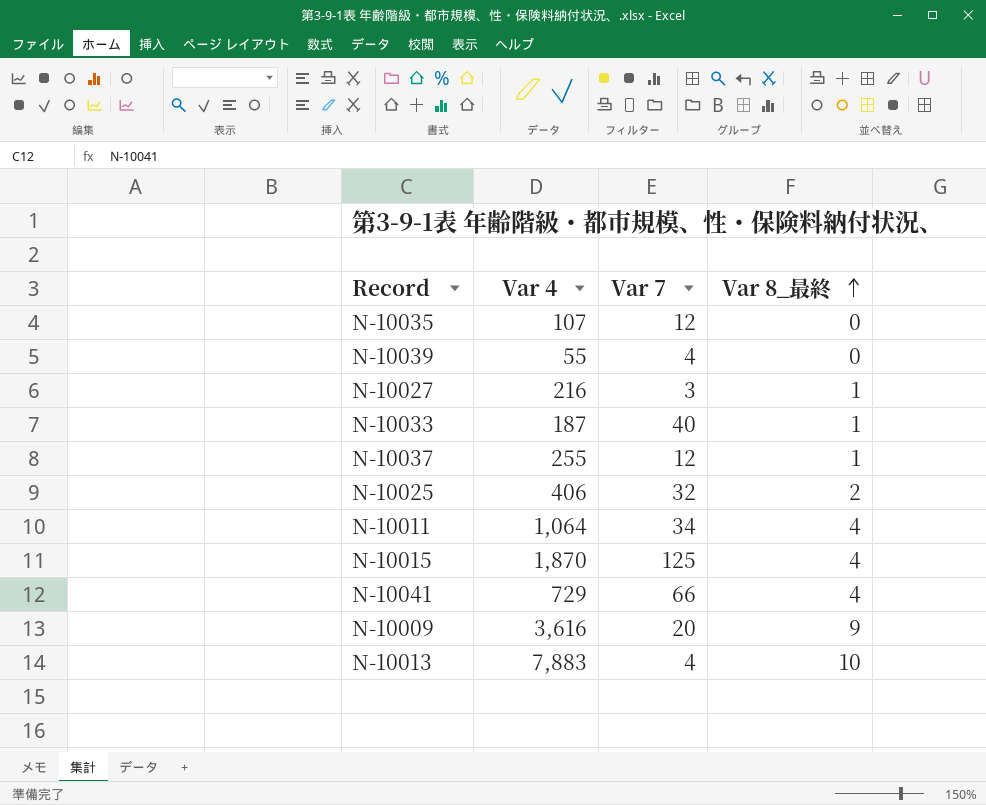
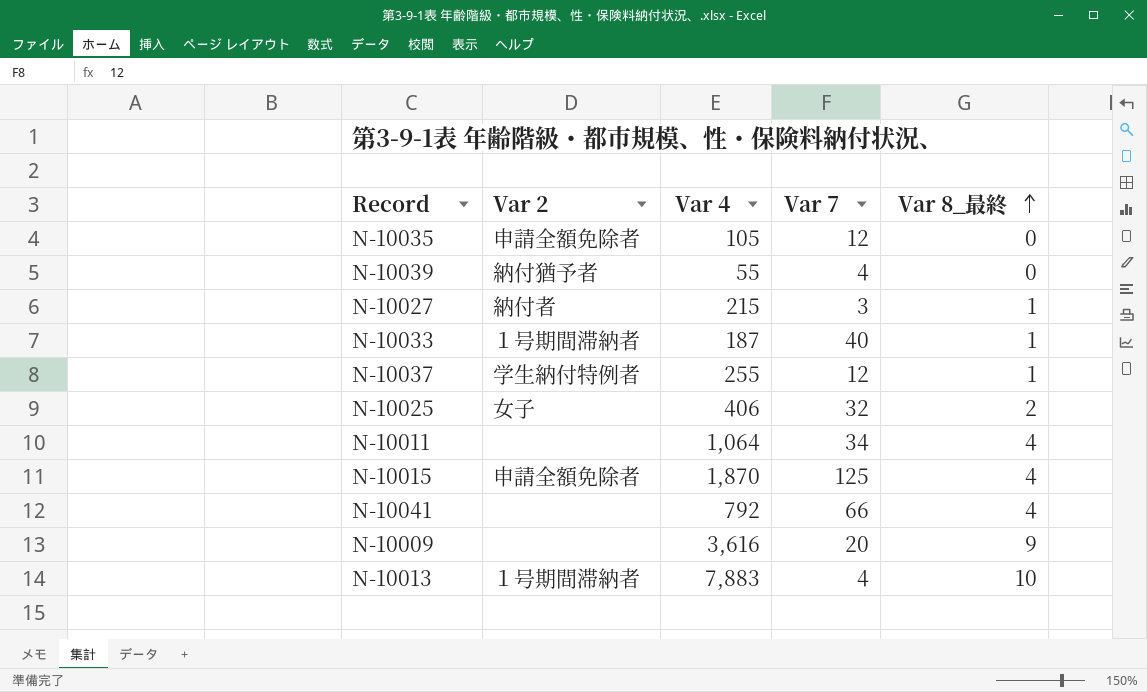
column Var 2 | position: none -> 2
N-10035 | Var 4: 107 -> 105
N-10027 | Var 4: 216 -> 215
N-10041 | Var 4: 729 -> 792

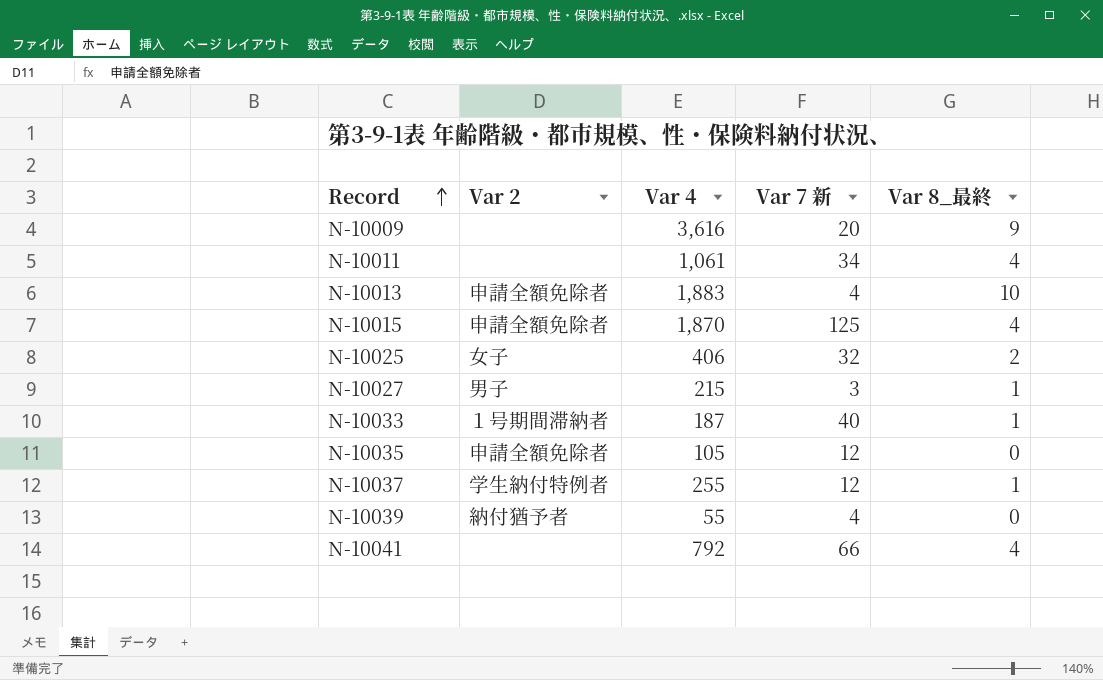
row order: Var 8_最終 ascending -> Record ascending
column name: Var 7 -> Var 7 新
N-10011 | Var 4: 1,064 -> 1,061
N-10013 | Var 2: １号期間滞納者 -> 申請全額免除者
N-10013 | Var 4: 7,883 -> 1,883
N-10027 | Var 2: 納付者 -> 男子

